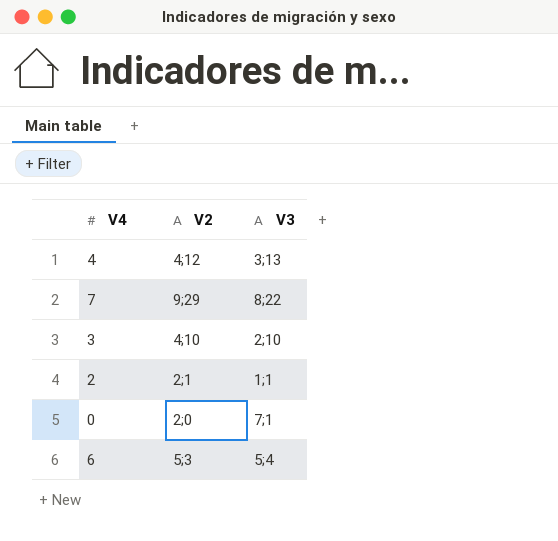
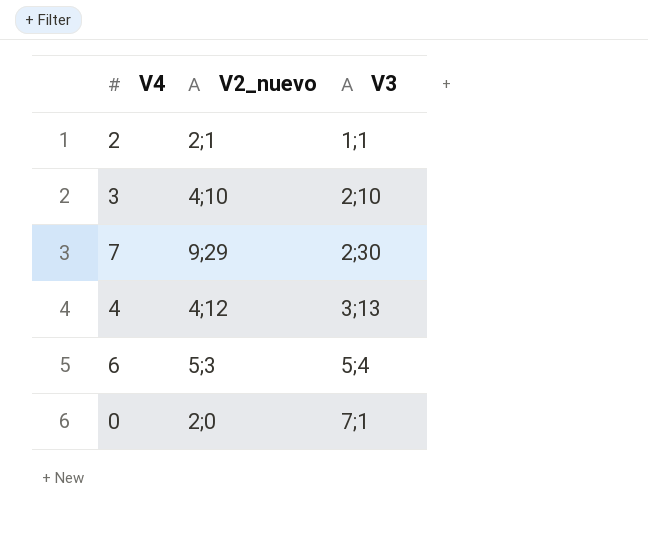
row order: none -> V3 ascending
column name: V2 -> V2_nuevo
7 | V3: 8;22 -> 2;30

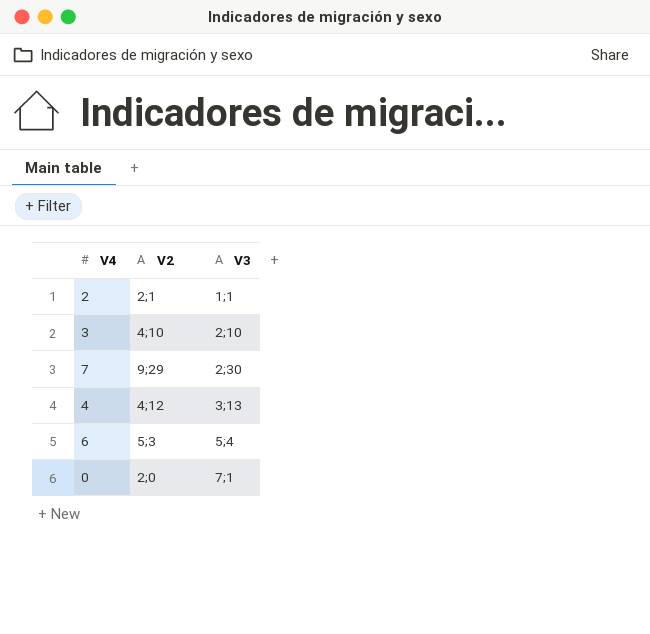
column name: V2_nuevo -> V2

